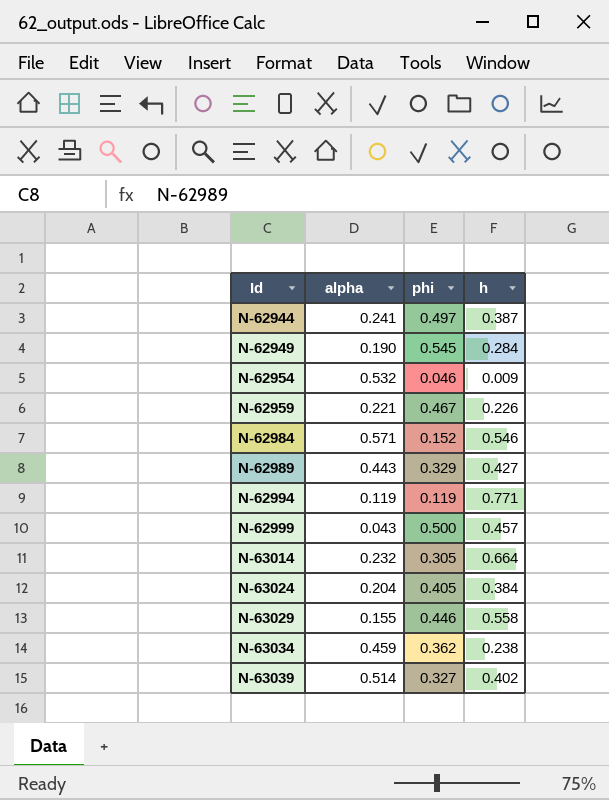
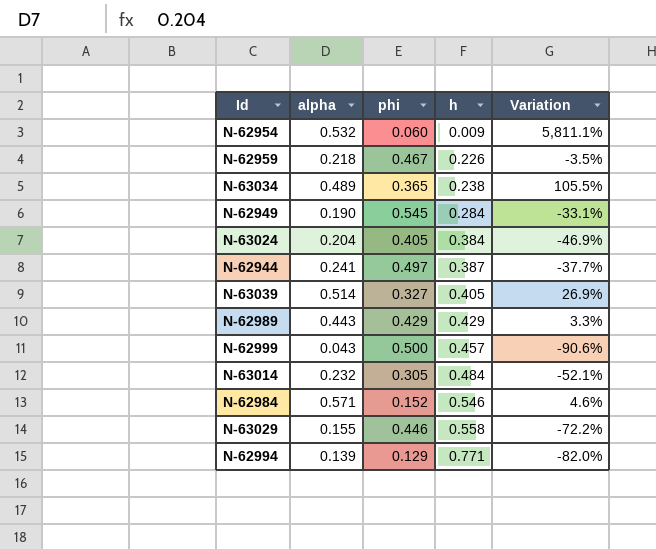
row order: Id ascending -> h ascending
column Variation | formula: none -> ([alpha] - [h]) / [h]
N-62954 | phi: 0.046 -> 0.060
N-62959 | alpha: 0.221 -> 0.218
N-63034 | alpha: 0.459 -> 0.489
N-63034 | phi: 0.362 -> 0.365
N-63039 | h: 0.402 -> 0.405
N-62989 | phi: 0.329 -> 0.429
N-62989 | h: 0.427 -> 0.429
N-63014 | h: 0.664 -> 0.484
N-62994 | alpha: 0.119 -> 0.139
N-62994 | phi: 0.119 -> 0.129

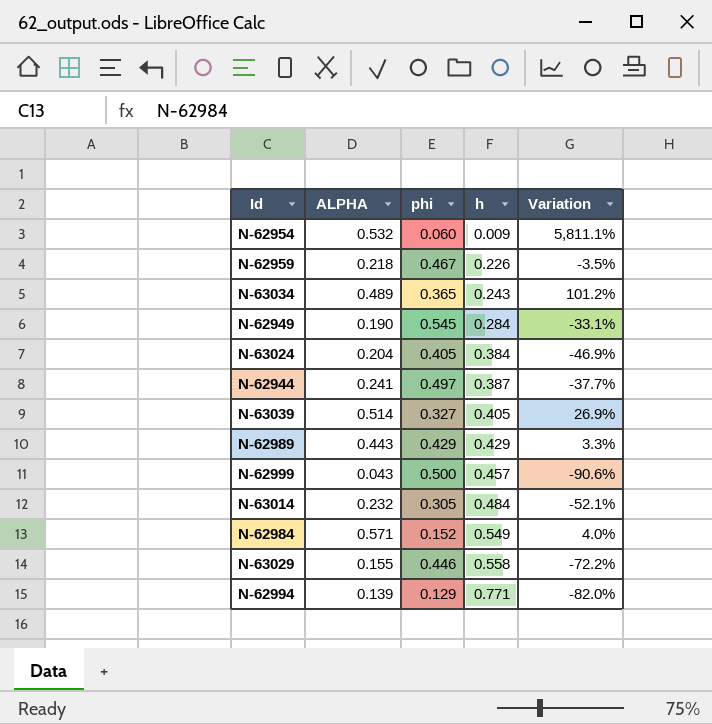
column name: alpha -> ALPHA
N-63034 | h: 0.238 -> 0.243
N-63034 | Variation: 105.5% -> 101.2%
N-62984 | h: 0.546 -> 0.549
N-62984 | Variation: 4.6% -> 4.0%

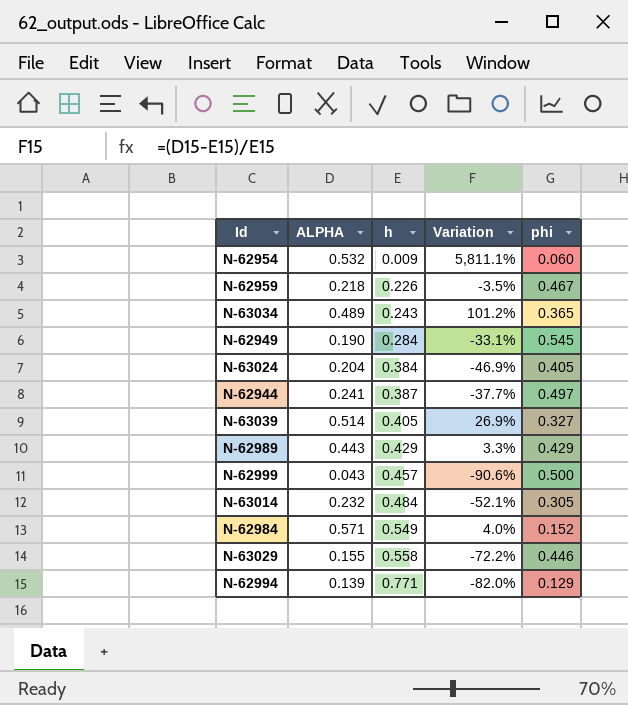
column phi | position: 3 -> 5

